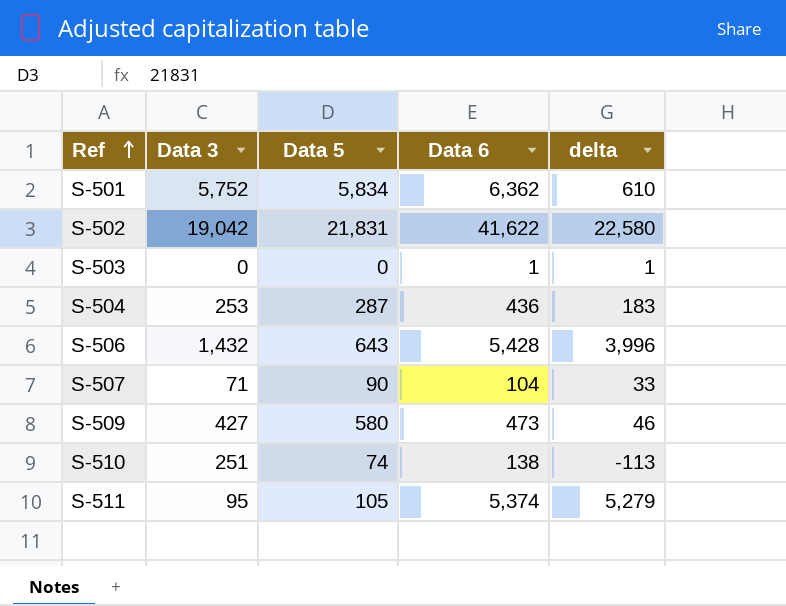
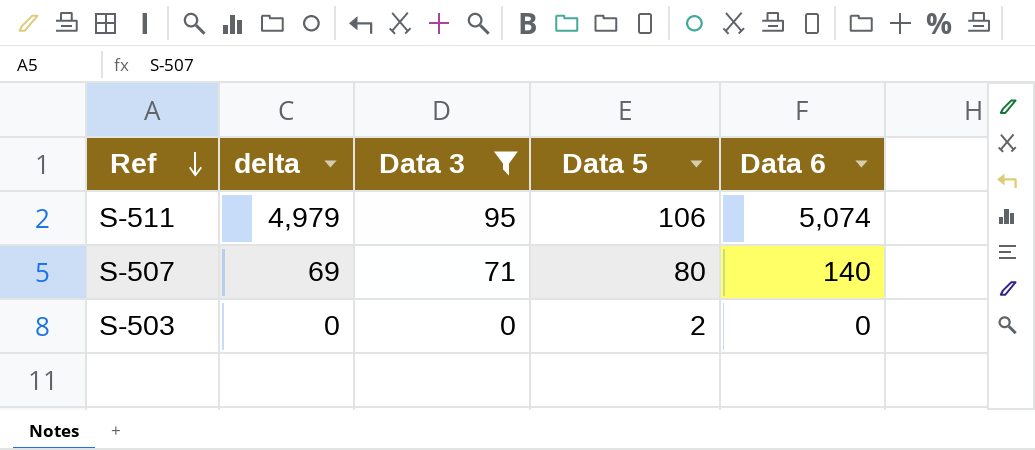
filter: none -> Data 3 <= 95
row order: Ref ascending -> Ref descending
column delta | position: 5 -> 2
S-511 | delta: 5,279 -> 4,979
S-511 | Data 5: 105 -> 106
S-511 | Data 6: 5,374 -> 5,074
S-507 | delta: 33 -> 69
S-507 | Data 5: 90 -> 80
S-507 | Data 6: 104 -> 140
S-503 | delta: 1 -> 0
S-503 | Data 5: 0 -> 2
S-503 | Data 6: 1 -> 0

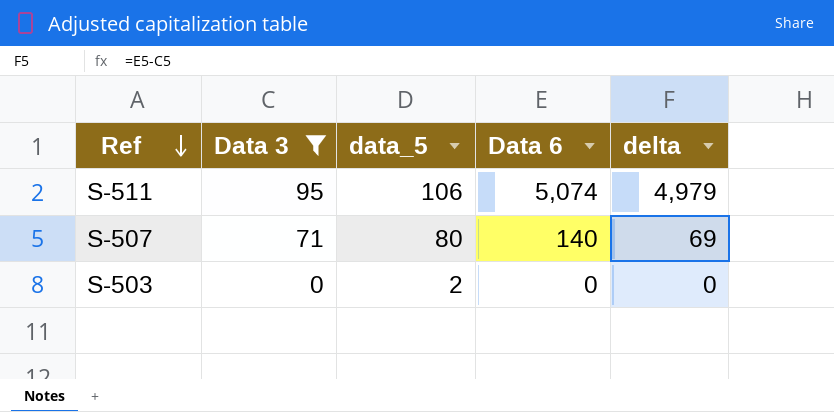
column name: Data 5 -> data_5
column delta | position: 2 -> 5

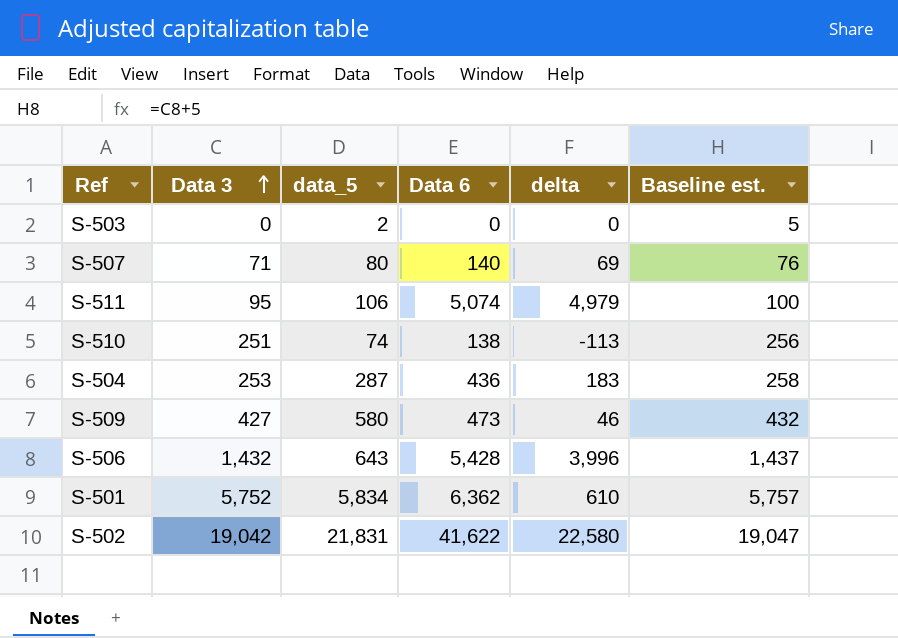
filter: Data 3 <= 95 -> none
row order: Ref descending -> Data 3 ascending
column Baseline est. | formula: none -> [Data 3] + 5

